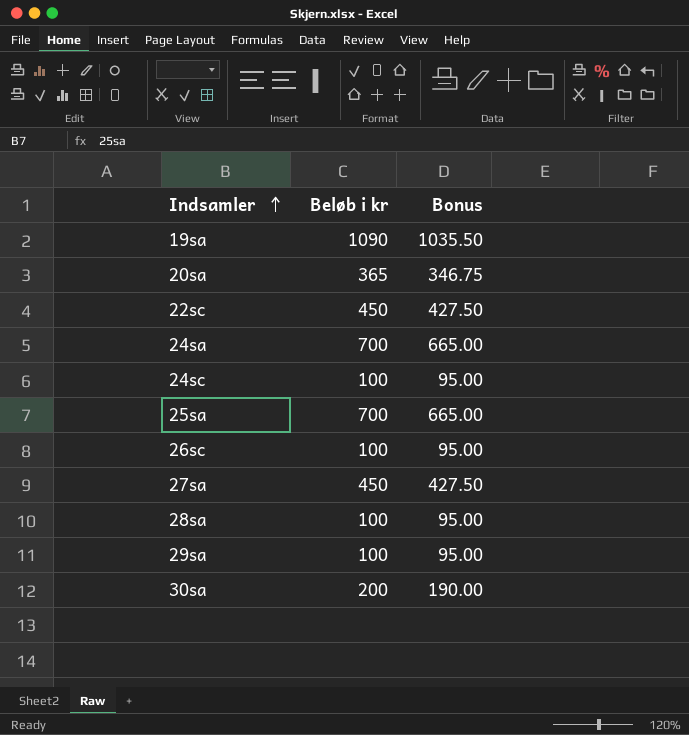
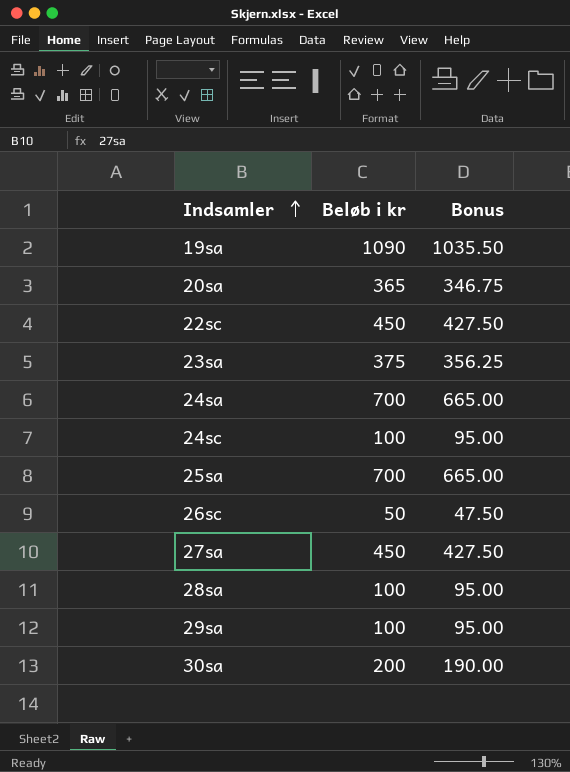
row 23sa: none -> 375 | 356.25
26sc | Beløb i kr: 100 -> 50
26sc | Bonus: 95.00 -> 47.50

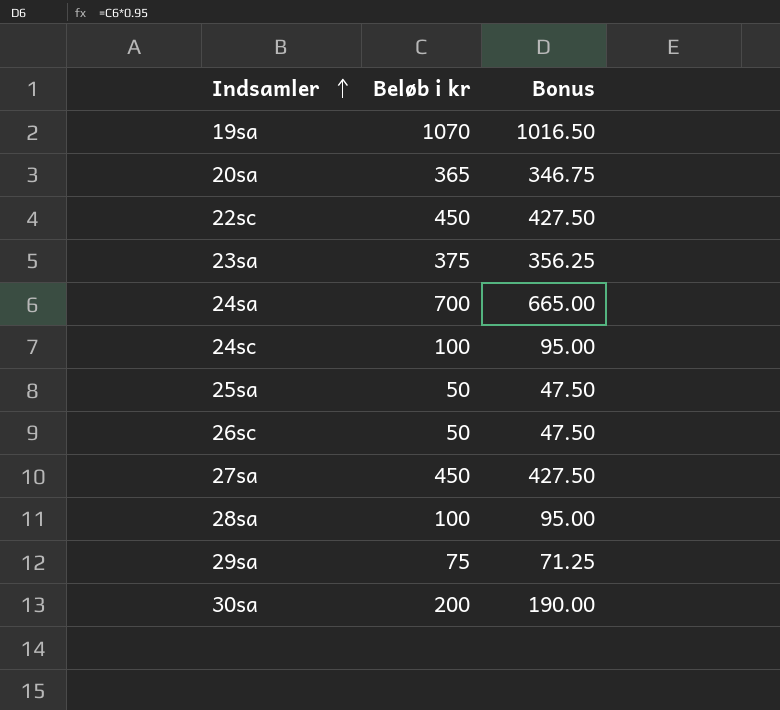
19sa | Beløb i kr: 1090 -> 1070
19sa | Bonus: 1035.50 -> 1016.50
25sa | Beløb i kr: 700 -> 50
25sa | Bonus: 665.00 -> 47.50
29sa | Beløb i kr: 100 -> 75
29sa | Bonus: 95.00 -> 71.25

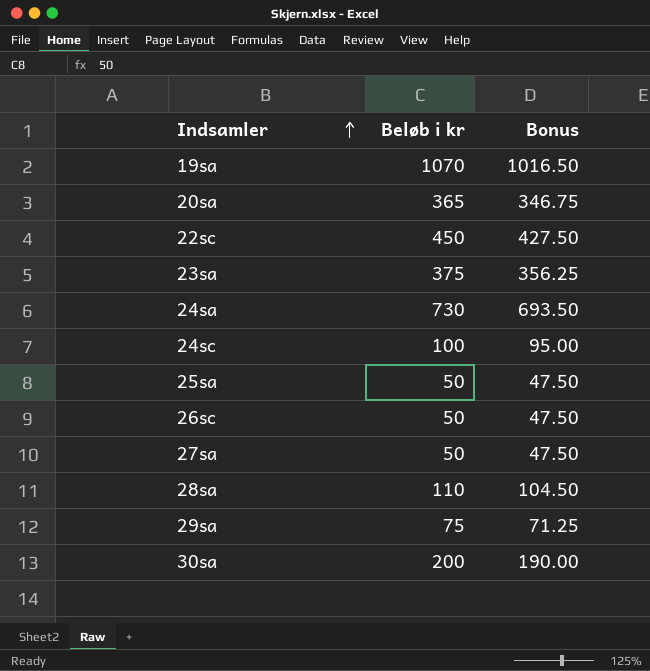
24sa | Beløb i kr: 700 -> 730
24sa | Bonus: 665.00 -> 693.50
27sa | Beløb i kr: 450 -> 50
27sa | Bonus: 427.50 -> 47.50
28sa | Beløb i kr: 100 -> 110
28sa | Bonus: 95.00 -> 104.50

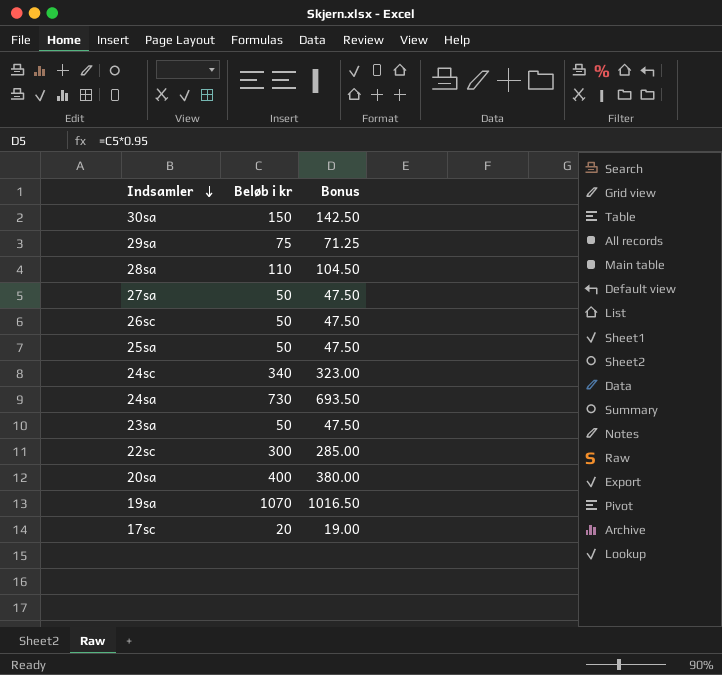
row order: Indsamler ascending -> Indsamler descending
30sa | Beløb i kr: 200 -> 150
30sa | Bonus: 190.00 -> 142.50
24sc | Beløb i kr: 100 -> 340
24sc | Bonus: 95.00 -> 323.00
23sa | Beløb i kr: 375 -> 50
23sa | Bonus: 356.25 -> 47.50
22sc | Beløb i kr: 450 -> 300
22sc | Bonus: 427.50 -> 285.00
20sa | Beløb i kr: 365 -> 400
20sa | Bonus: 346.75 -> 380.00
row 17sc: none -> 20 | 19.00

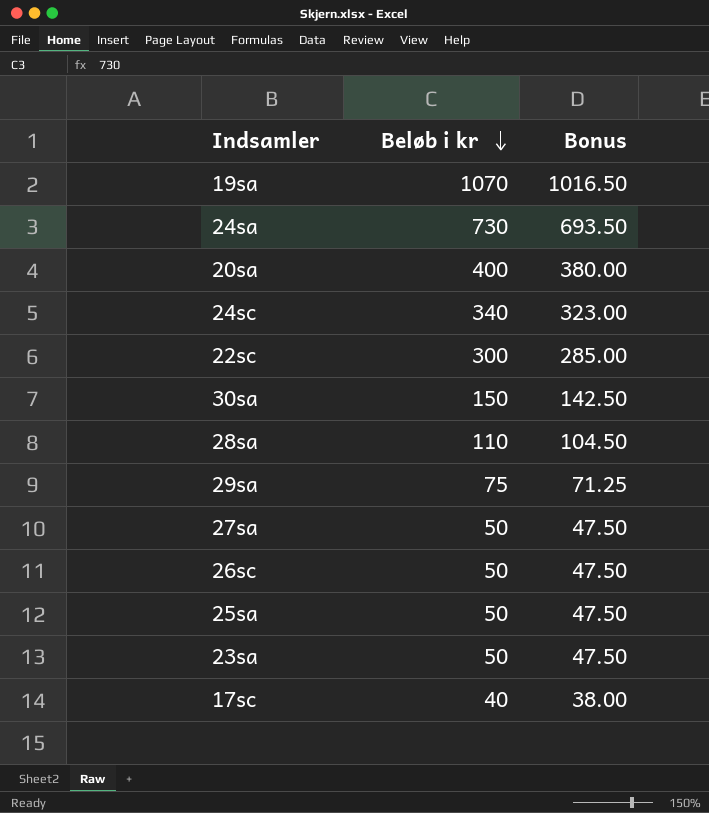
row order: Indsamler descending -> Beløb i kr descending
17sc | Beløb i kr: 20 -> 40
17sc | Bonus: 19.00 -> 38.00

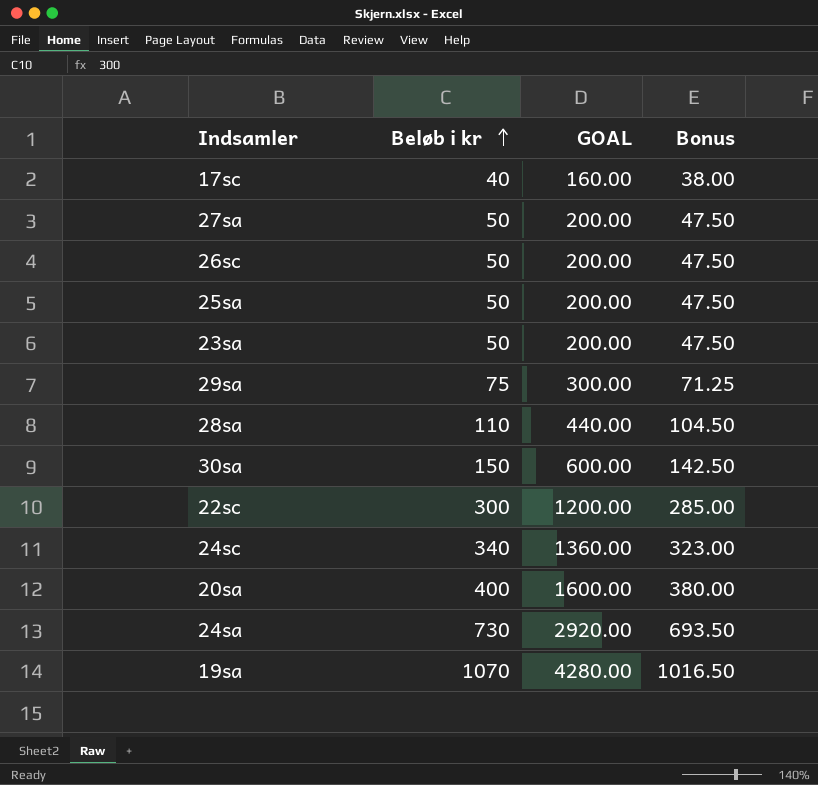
row order: Beløb i kr descending -> Beløb i kr ascending
column GOAL | formula: none -> [Beløb i kr] * 4

